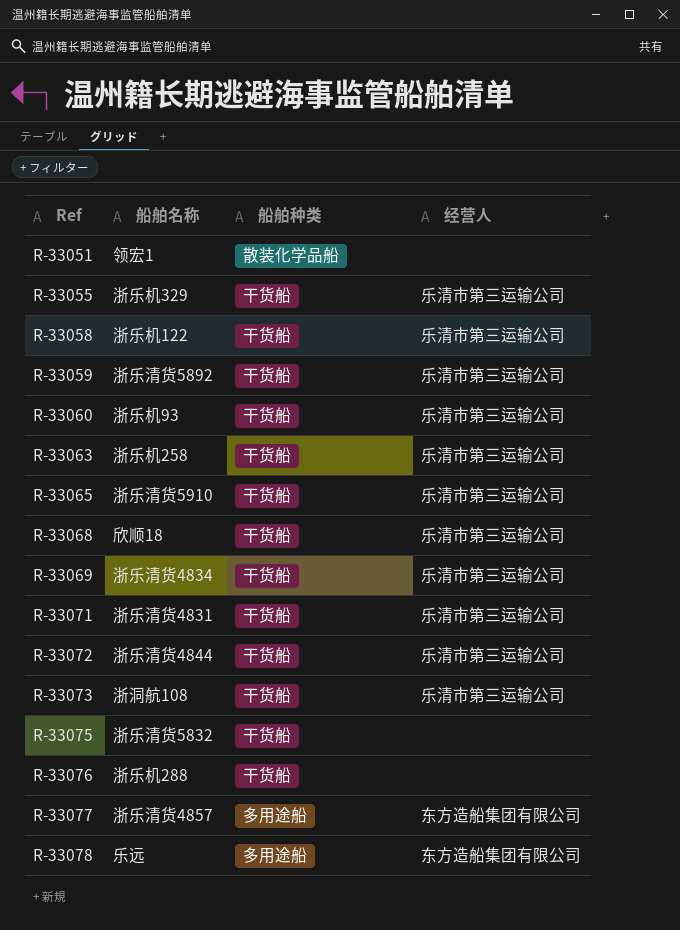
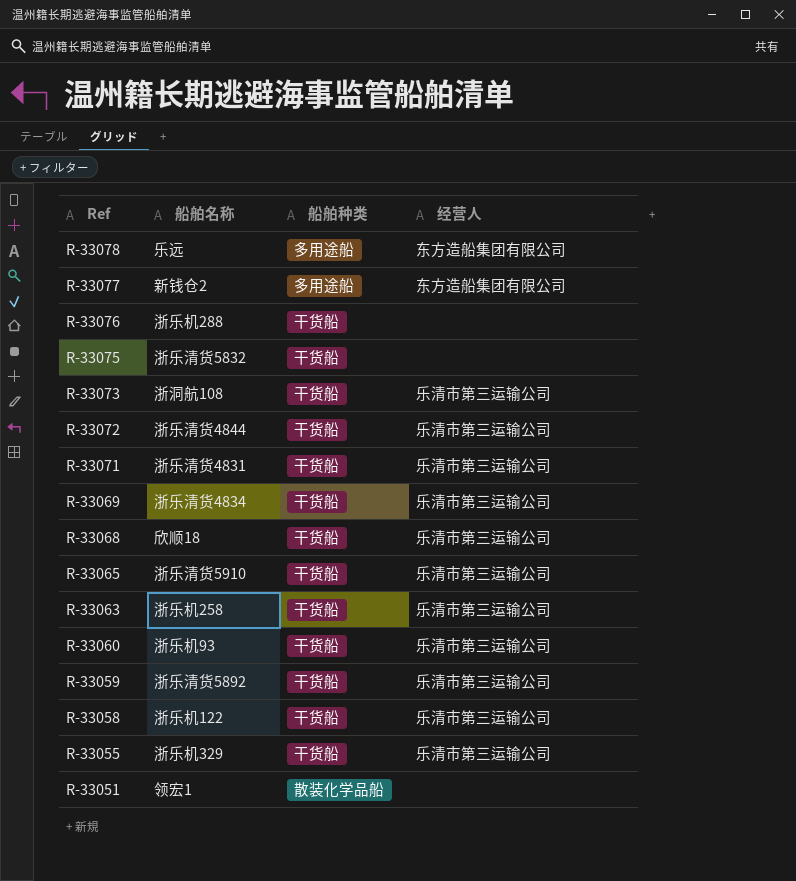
row order: Ref ascending -> Ref descending
R-33077 | 船舶名称: 浙乐清货4857 -> 新钱仓2

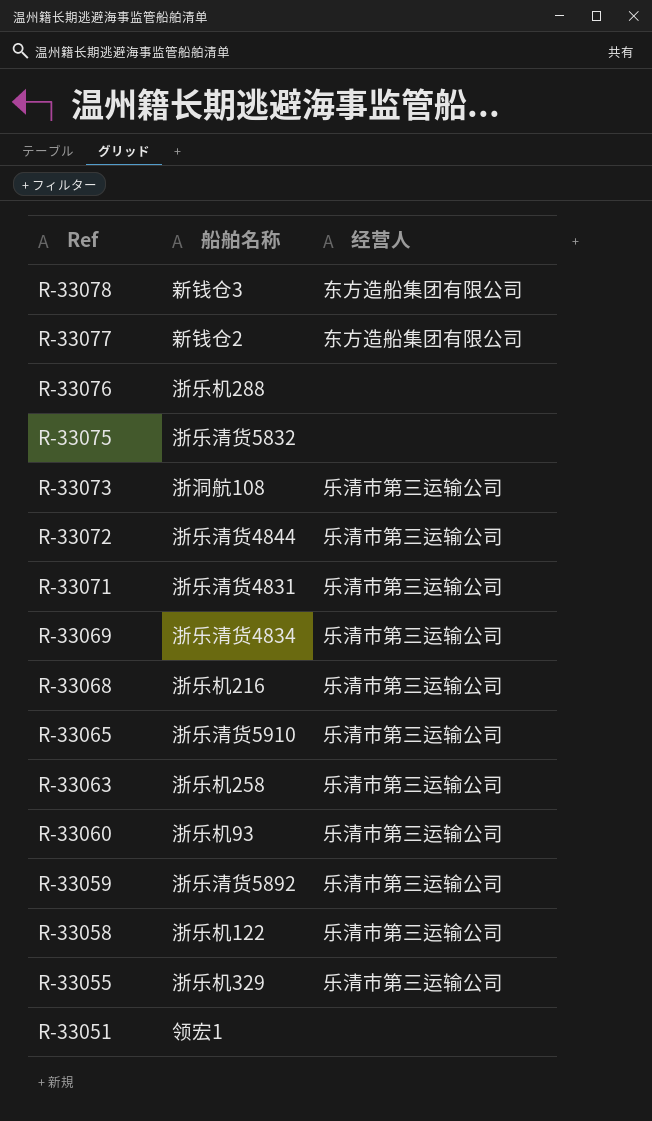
column 船舶种类 | position: 3 -> none
R-33078 | 船舶名称: 乐远 -> 新钱仓3
R-33068 | 船舶名称: 欣顺18 -> 浙乐机216

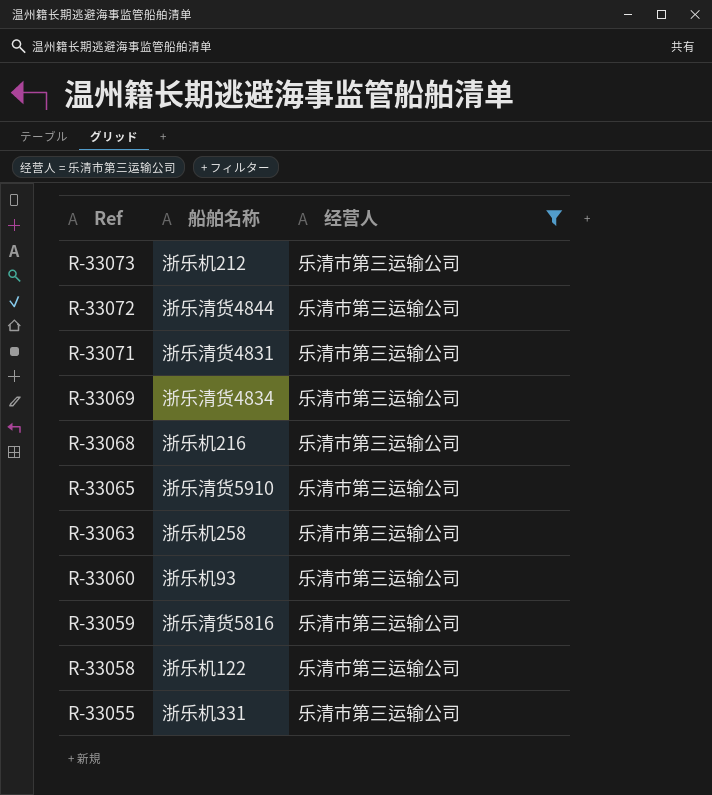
filter: none -> 经营人 = 乐清市第三运输公司
R-33073 | 船舶名称: 浙洞航108 -> 浙乐机212
R-33059 | 船舶名称: 浙乐清货5892 -> 浙乐清货5816
R-33055 | 船舶名称: 浙乐机329 -> 浙乐机331

